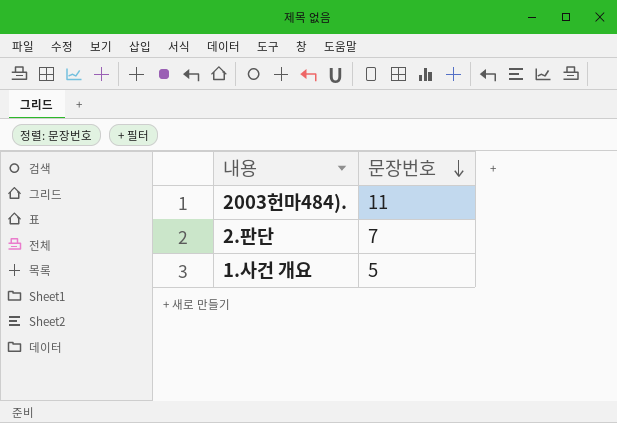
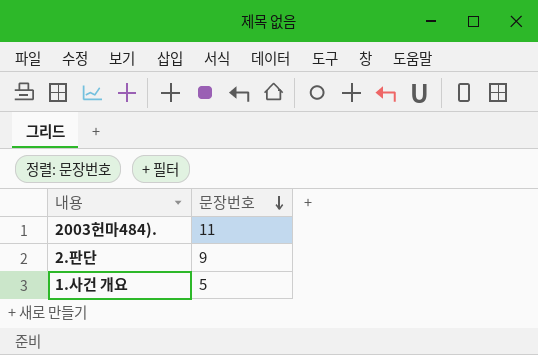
2.판단 | 문장번호: 7 -> 9

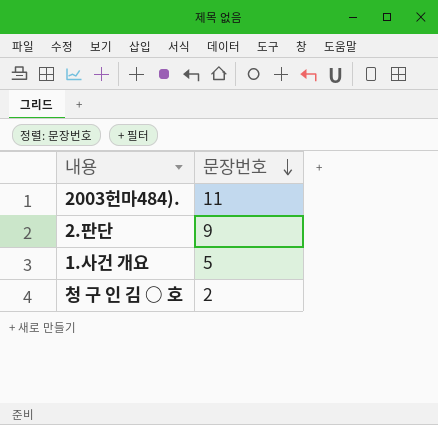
row 청 구 인 김 ○ 호: none -> 2

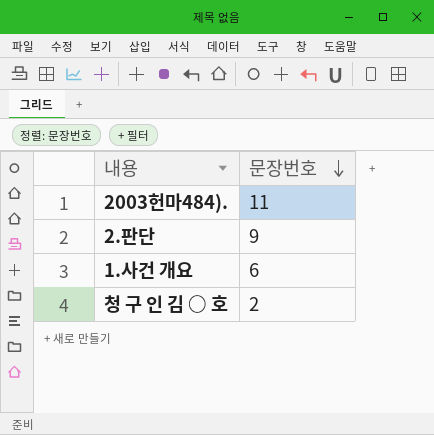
1.사건 개요 | 문장번호: 5 -> 6

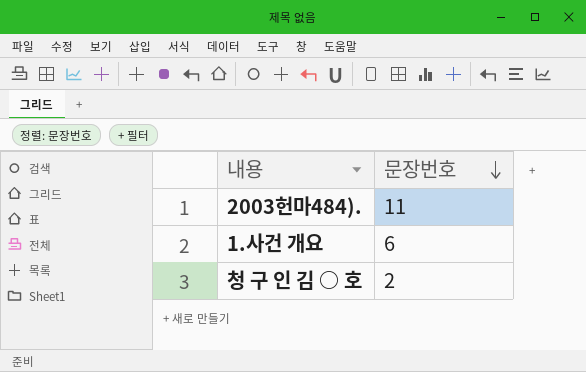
row 2.판단: 9 -> none

